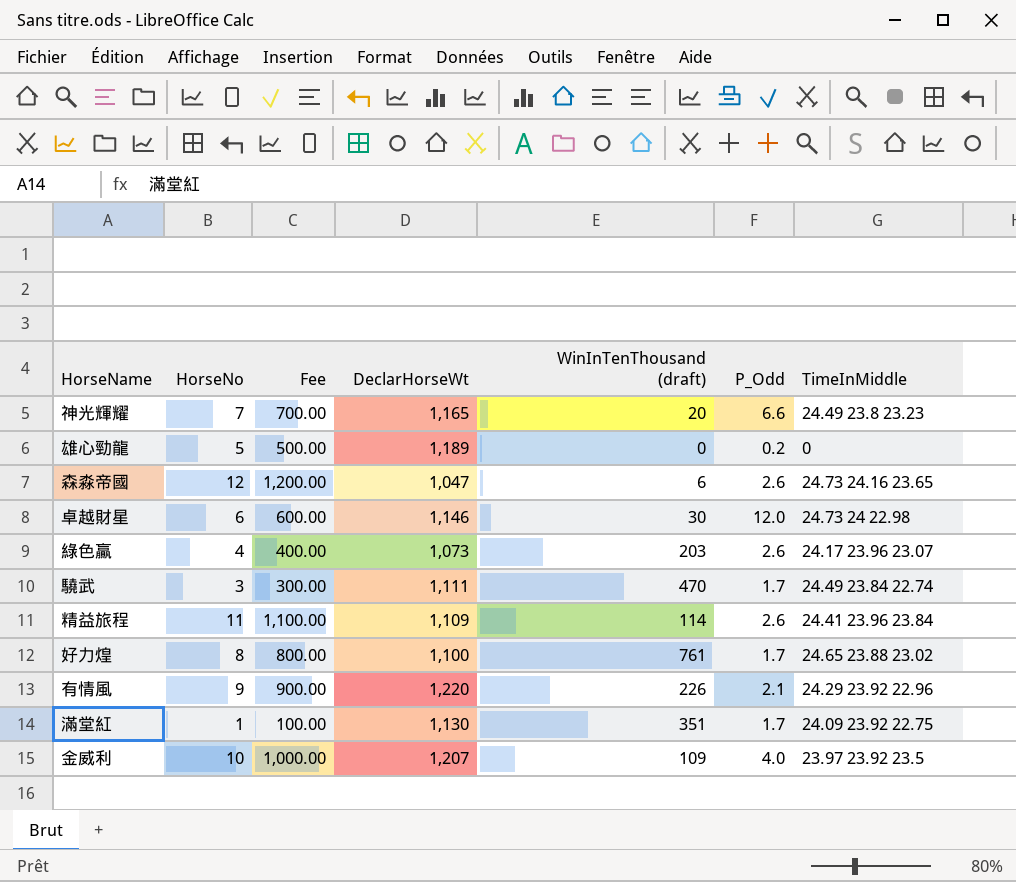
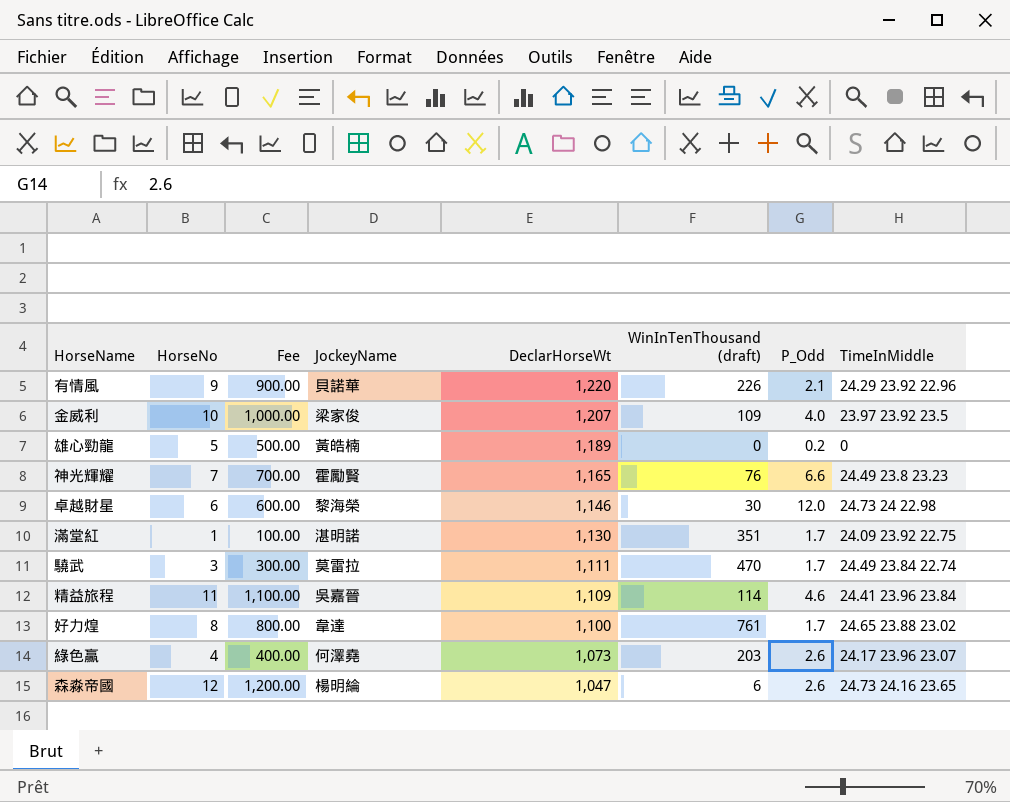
row order: none -> DeclarHorseWt descending
column JockeyName | position: none -> 4
神光輝耀 | WinInTenThousand (draft): 20 -> 76
精益旅程 | P_Odd: 2.6 -> 4.6

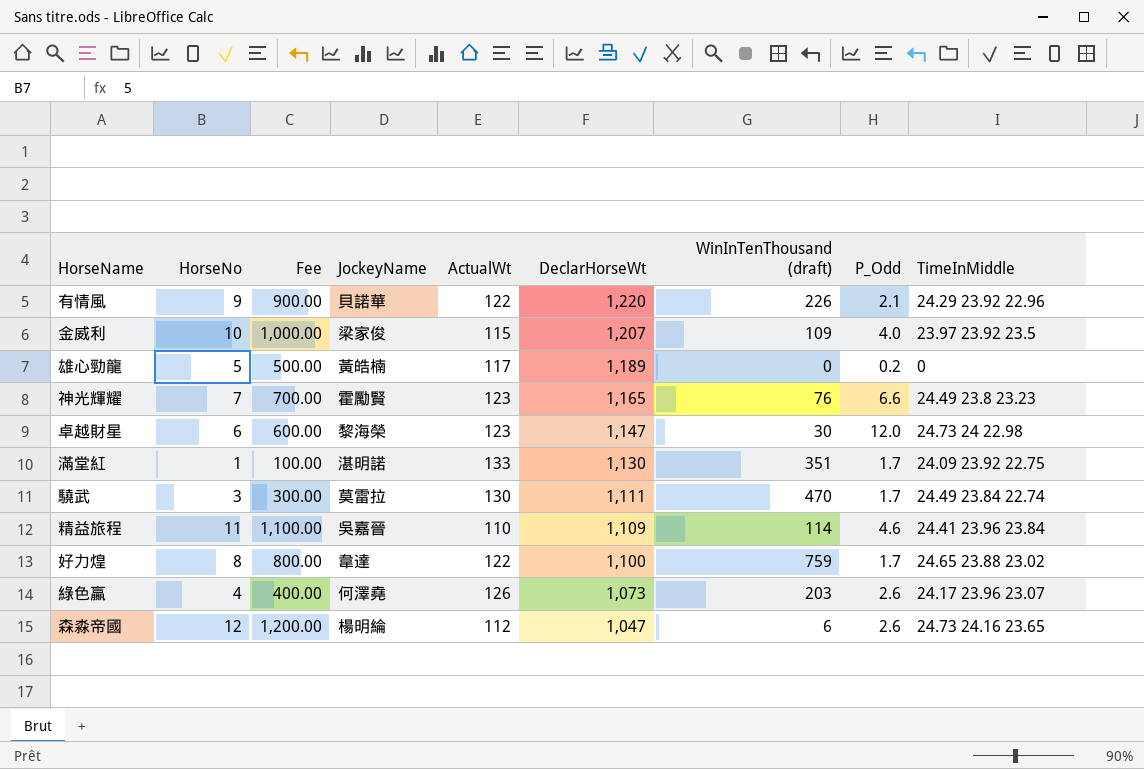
column ActualWt | position: none -> 5
卓越財星 | DeclarHorseWt: 1,146 -> 1,147
好力煌 | WinInTenThousand (draft): 761 -> 759

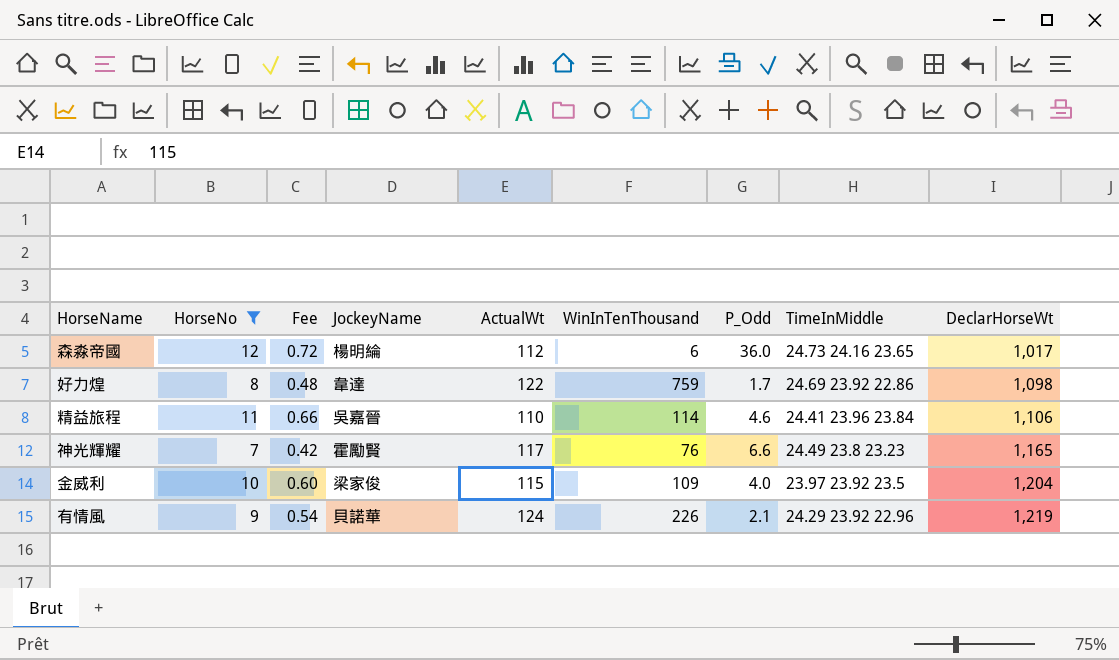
filter: none -> HorseNo >= 7
row order: DeclarHorseWt descending -> DeclarHorseWt ascending
column Fee | formula: [HorseNo] * 100 -> [HorseNo] * 0.06
column name: WinInTenThousand (draft) -> WinInTenThousand
column DeclarHorseWt | position: 6 -> 9
森淼帝國 | P_Odd: 2.6 -> 36.0
森淼帝國 | DeclarHorseWt: 1,047 -> 1,017
好力煌 | TimeInMiddle: 24.65 23.88 23.02 -> 24.69 23.92 22.86
好力煌 | DeclarHorseWt: 1,100 -> 1,098
精益旅程 | DeclarHorseWt: 1,109 -> 1,106
神光輝耀 | ActualWt: 123 -> 117
金威利 | DeclarHorseWt: 1,207 -> 1,204
有情風 | ActualWt: 122 -> 124
有情風 | DeclarHorseWt: 1,220 -> 1,219

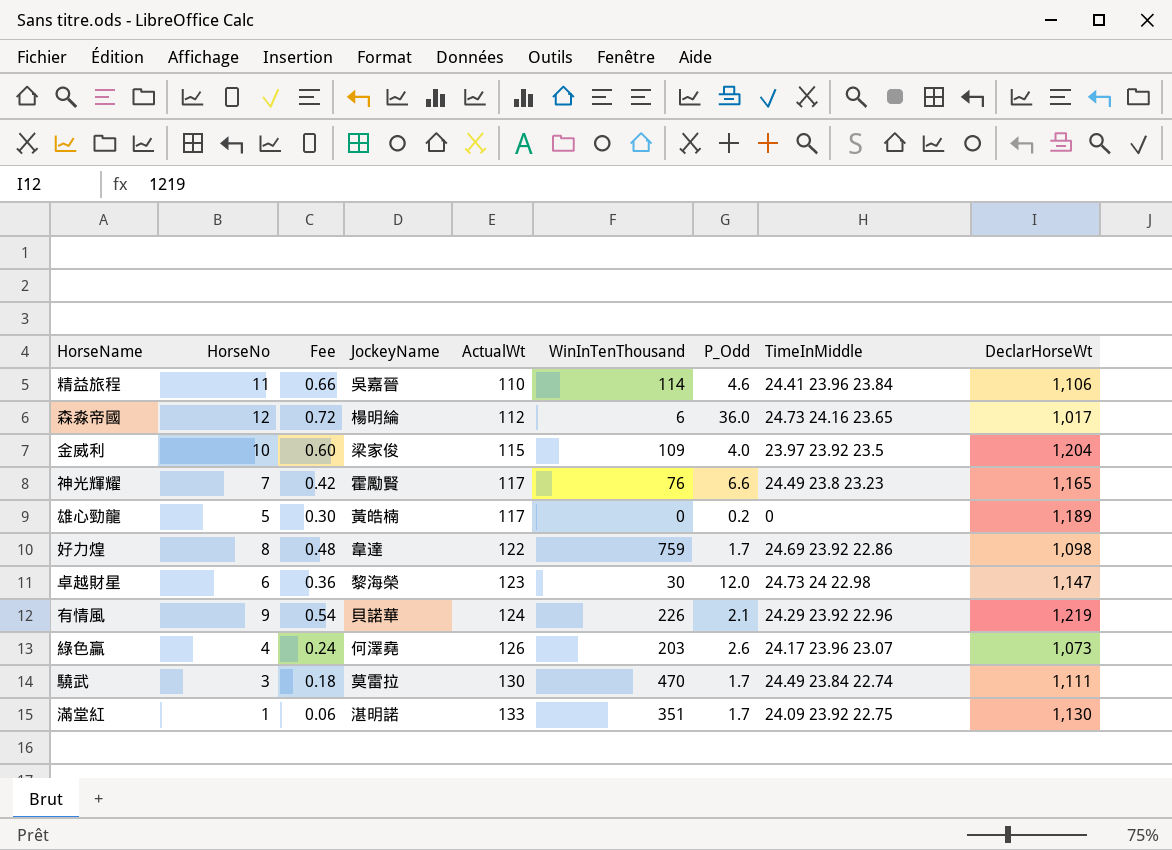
filter: HorseNo >= 7 -> none
row order: DeclarHorseWt ascending -> ActualWt ascending

